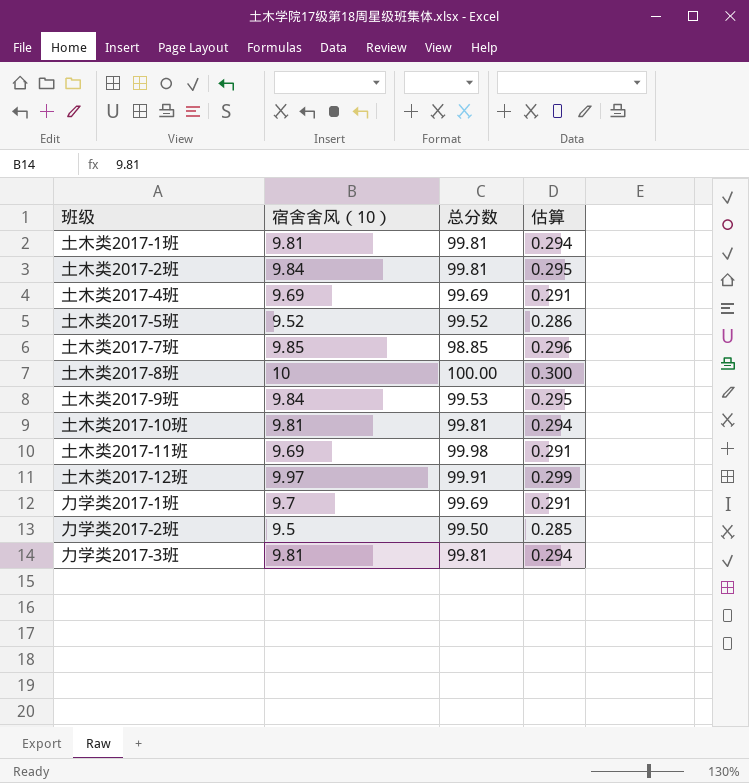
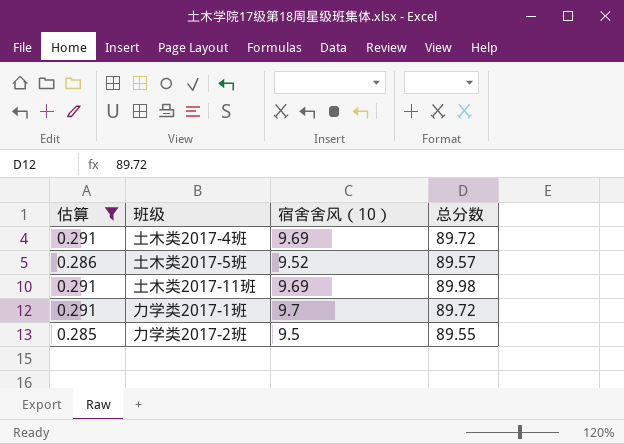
filter: none -> 估算 <= 0.291
column 估算 | position: 4 -> 1
土木类2017-4班 | 总分数: 99.69 -> 89.72
土木类2017-5班 | 总分数: 99.52 -> 89.57
土木类2017-11班 | 总分数: 99.98 -> 89.98
力学类2017-1班 | 总分数: 99.69 -> 89.72
力学类2017-2班 | 总分数: 99.50 -> 89.55

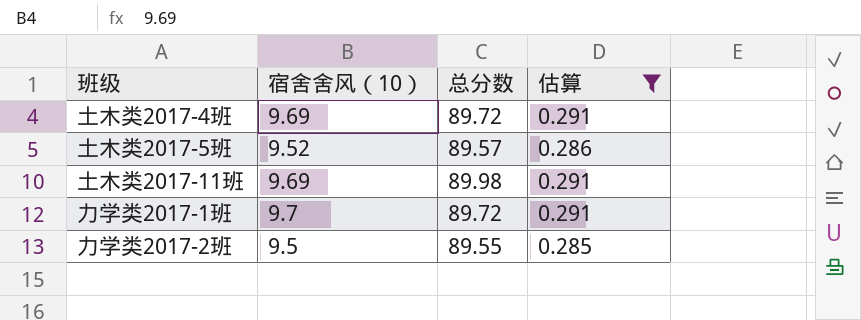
column 估算 | position: 1 -> 4

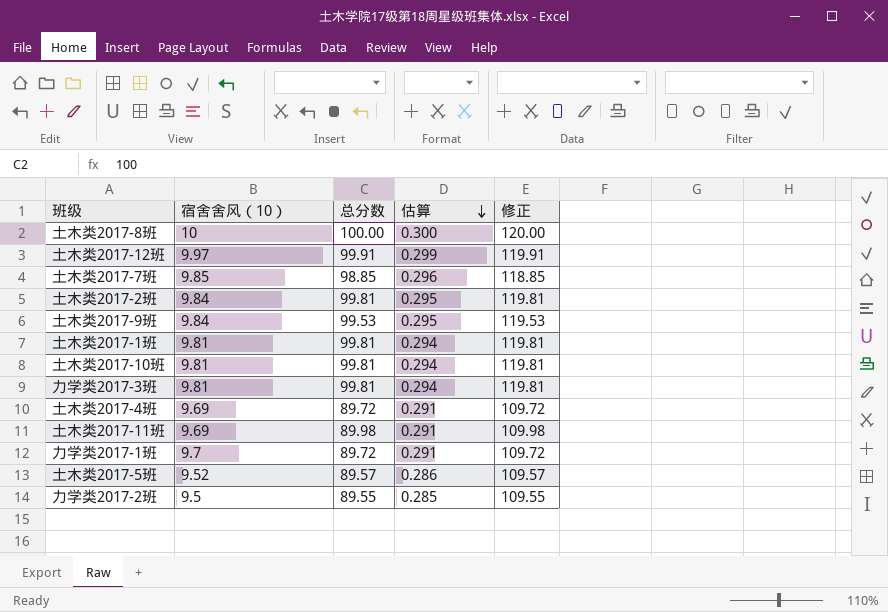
filter: 估算 <= 0.291 -> none
row order: none -> 估算 descending
column 修正 | formula: none -> [总分数] + 20

